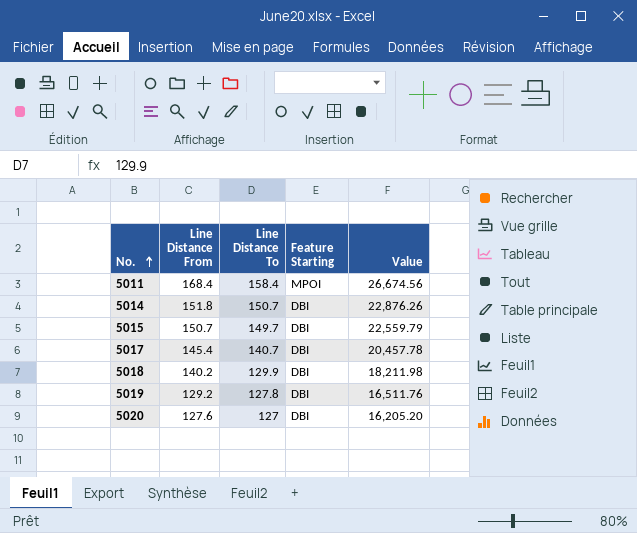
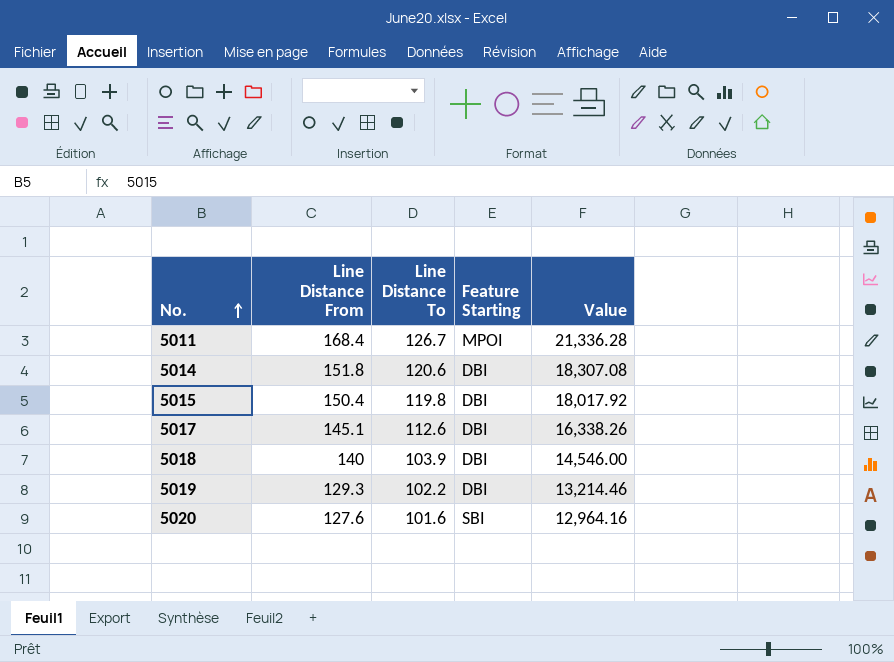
5011 | Line Distance To: 158.4 -> 126.7
5011 | Value: 26,674.56 -> 21,336.28
5014 | Line Distance To: 150.7 -> 120.6
5014 | Value: 22,876.26 -> 18,307.08
5015 | Line Distance From: 150.7 -> 150.4
5015 | Line Distance To: 149.7 -> 119.8
5015 | Value: 22,559.79 -> 18,017.92
5017 | Line Distance From: 145.4 -> 145.1
5017 | Line Distance To: 140.7 -> 112.6
5017 | Value: 20,457.78 -> 16,338.26
5018 | Line Distance From: 140.2 -> 140
5018 | Line Distance To: 129.9 -> 103.9
5018 | Value: 18,211.98 -> 14,546.00
5019 | Line Distance From: 129.2 -> 129.3
5019 | Line Distance To: 127.8 -> 102.2
5019 | Value: 16,511.76 -> 13,214.46
5020 | Line Distance To: 127 -> 101.6
5020 | Feature Starting: DBI -> SBI
5020 | Value: 16,205.20 -> 12,964.16

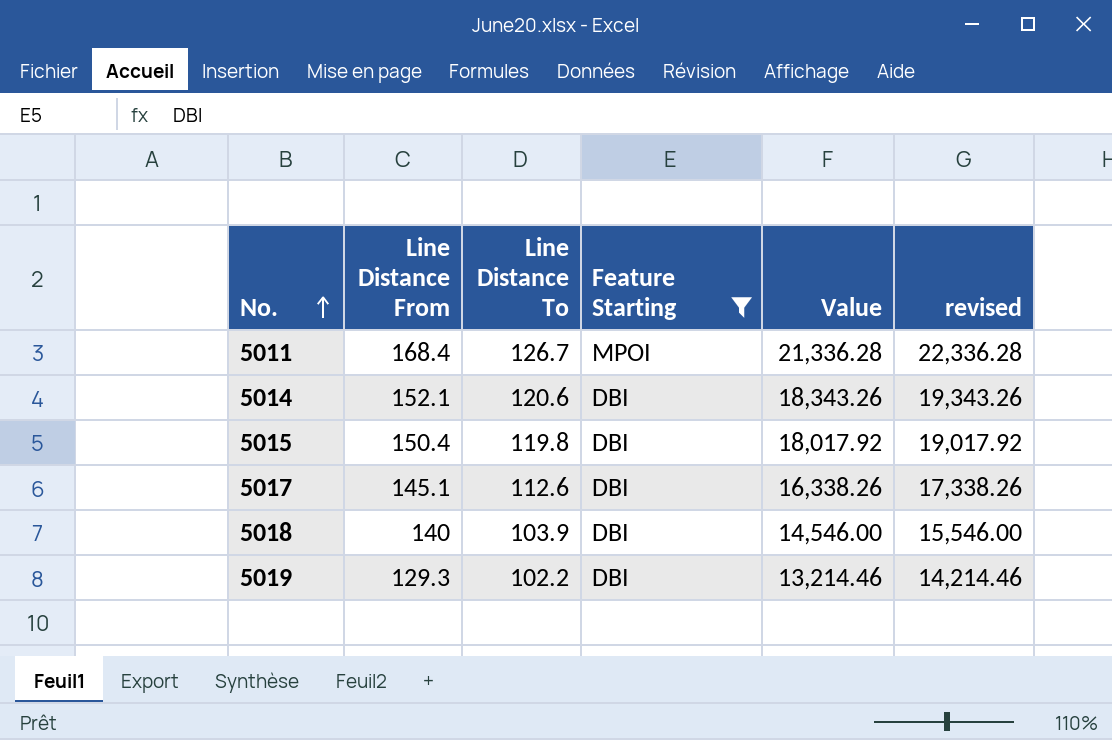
filter: none -> Feature Starting != SBI
column revised | formula: none -> [Value] + 1000
5014 | Line Distance From: 151.8 -> 152.1
5014 | Value: 18,307.08 -> 18,343.26

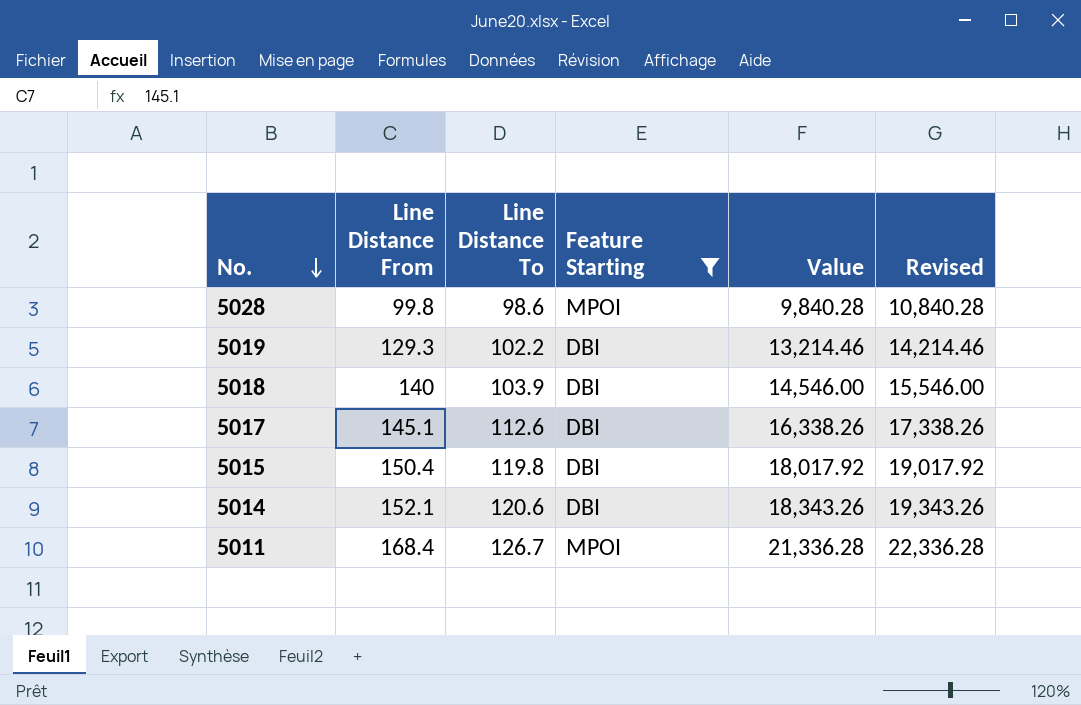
row order: No. ascending -> No. descending
column name: revised -> Revised
row 5028: none -> 99.8 | 98.6 | MPOI | 9,840.28 | 10,840.28

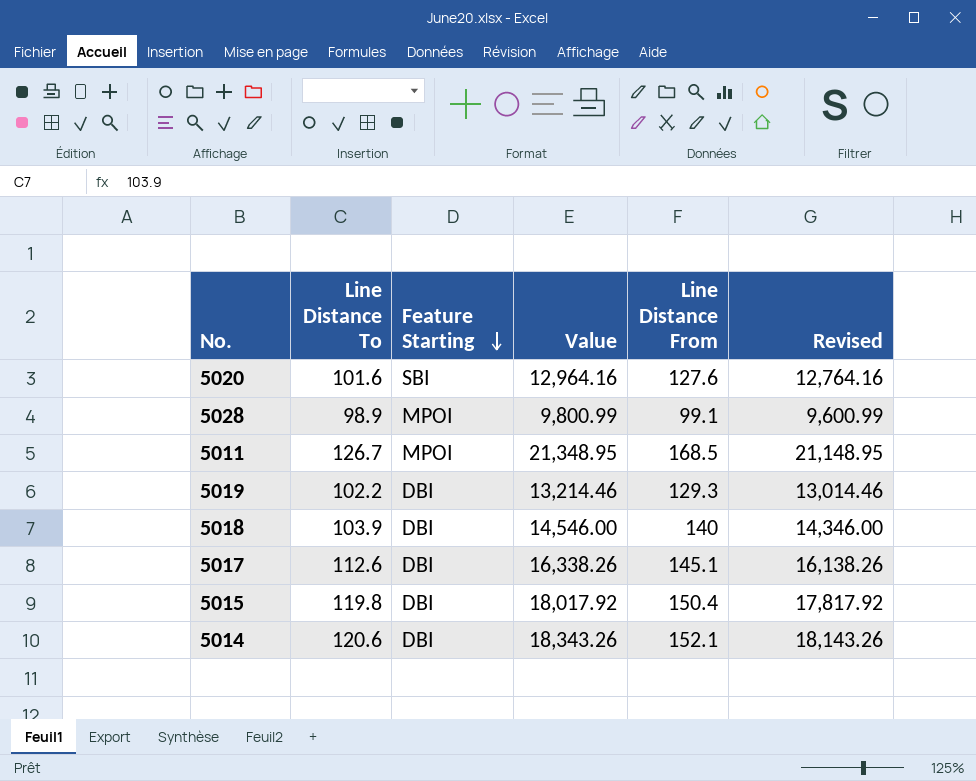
filter: Feature Starting != SBI -> none
row order: No. descending -> Feature Starting descending
column Line Distance From | position: 2 -> 5
column Revised | formula: [Value] + 1000 -> [Value] - 200
5028 | Line Distance To: 98.6 -> 98.9
5028 | Value: 9,840.28 -> 9,800.99
5028 | Line Distance From: 99.8 -> 99.1
5011 | Value: 21,336.28 -> 21,348.95
5011 | Line Distance From: 168.4 -> 168.5

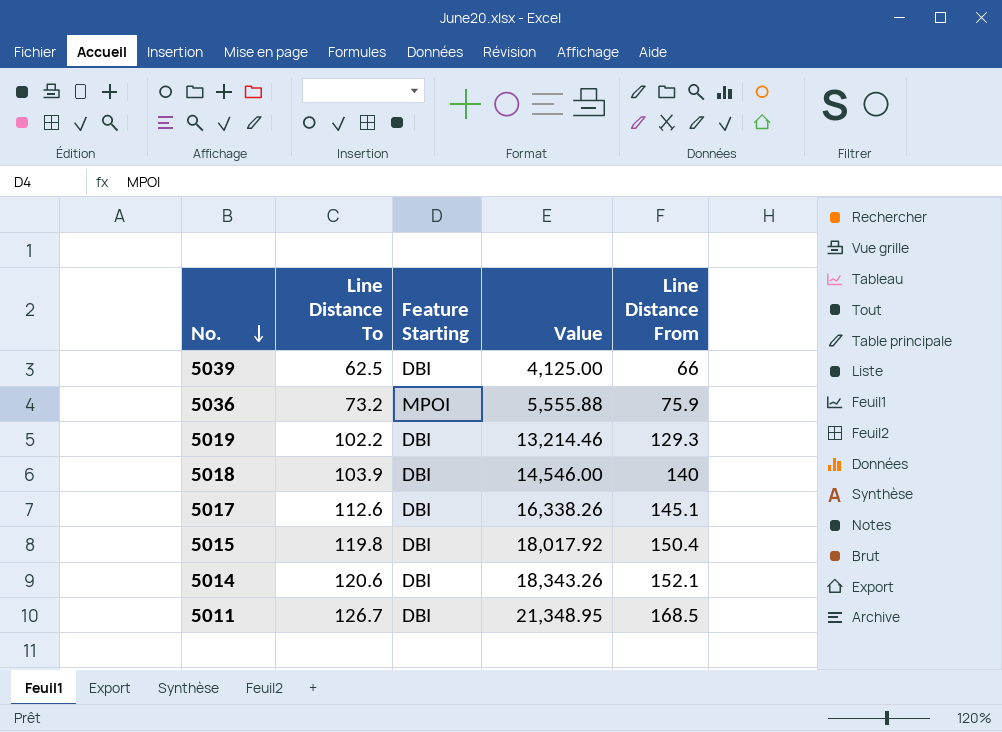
row order: Feature Starting descending -> No. descending
column Revised | formula: [Value] - 200 -> none
row 5020: 101.6 | SBI | 12,964.16 | 127.6 | 12,764.16 -> none
row 5028: 98.9 | MPOI | 9,800.99 | 99.1 | 9,600.99 -> none
row 5039: none -> 62.5 | DBI | 4,125.00 | 66
row 5036: none -> 73.2 | MPOI | 5,555.88 | 75.9
5011 | Feature Starting: MPOI -> DBI

